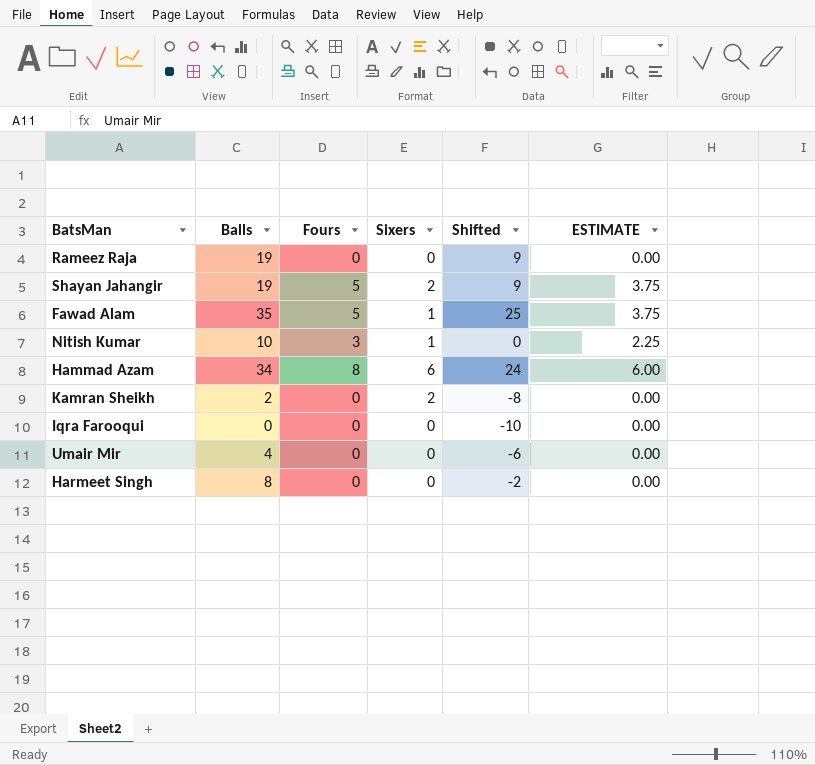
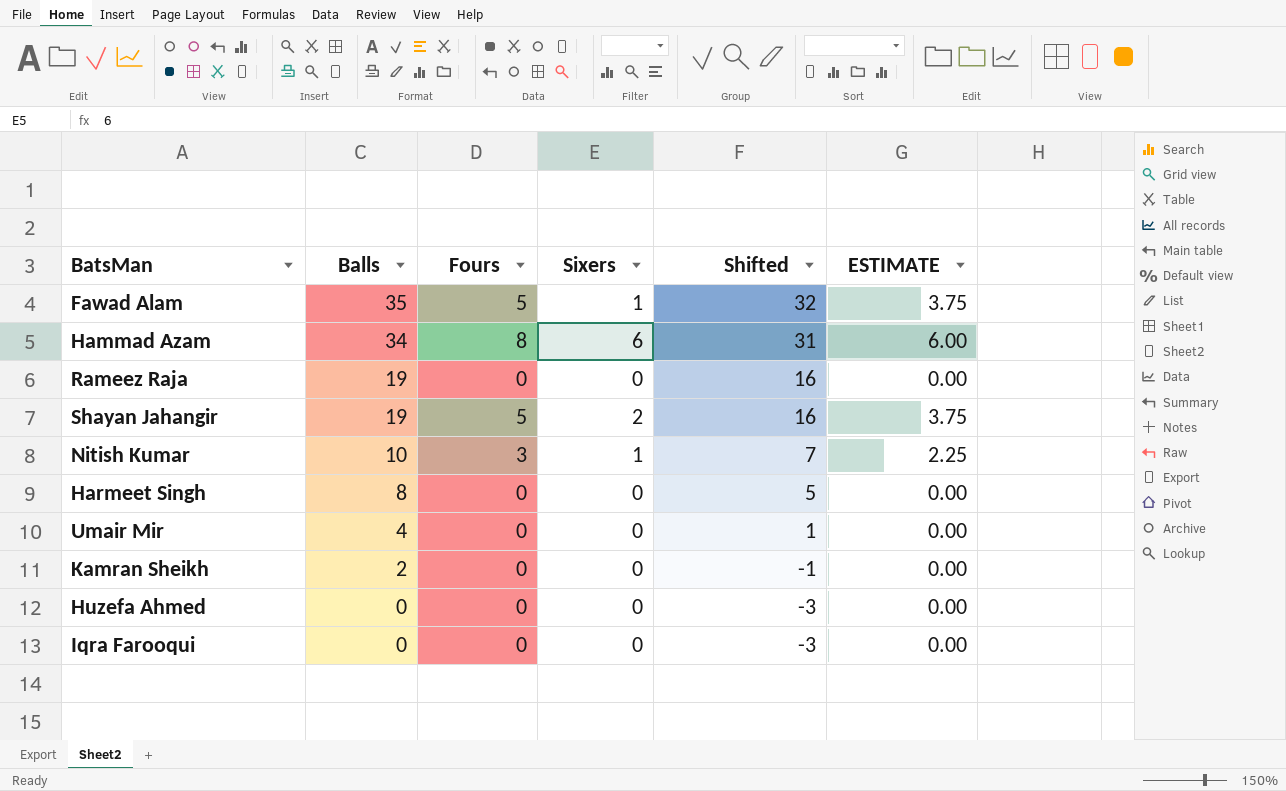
row order: none -> Balls descending
column Shifted | formula: [Balls] - 10 -> [Balls] - 3
Kamran Sheikh | Sixers: 2 -> 0
row Huzefa Ahmed: none -> 0 | 0 | 0 | -3 | 0.00

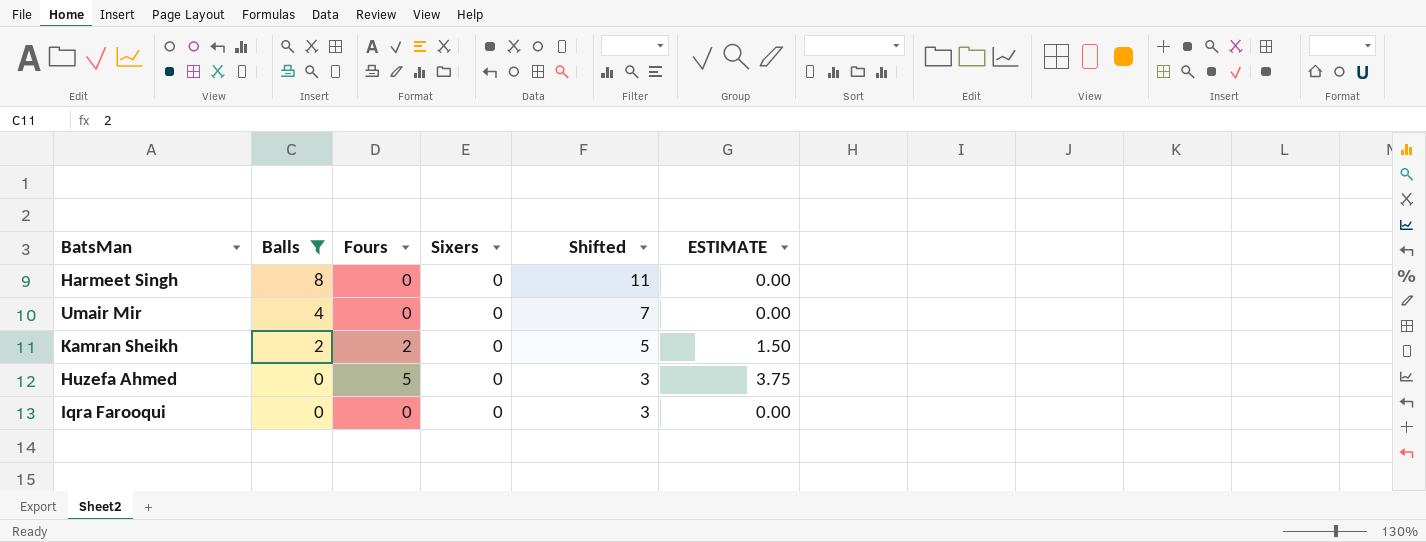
filter: none -> Balls <= 8
column Shifted | formula: [Balls] - 3 -> [Balls] + 3
Kamran Sheikh | Fours: 0 -> 2
Kamran Sheikh | ESTIMATE: 0.00 -> 1.50
Huzefa Ahmed | Fours: 0 -> 5
Huzefa Ahmed | ESTIMATE: 0.00 -> 3.75

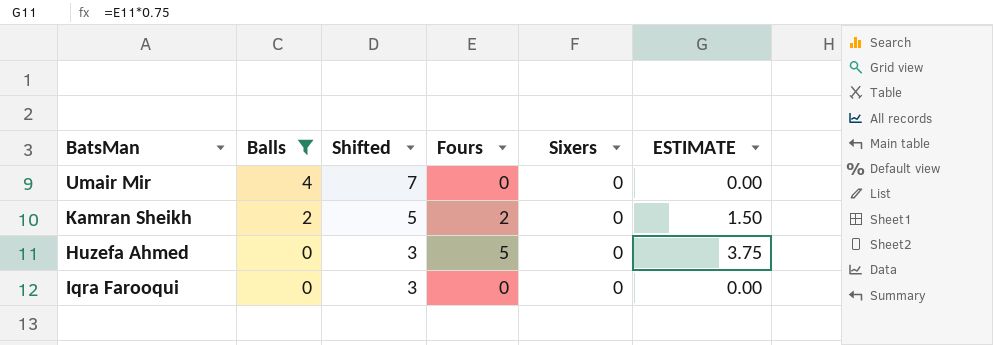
column Shifted | position: 5 -> 3
row Harmeet Singh: 8 | 0 | 0 | 11 | 0.00 -> none

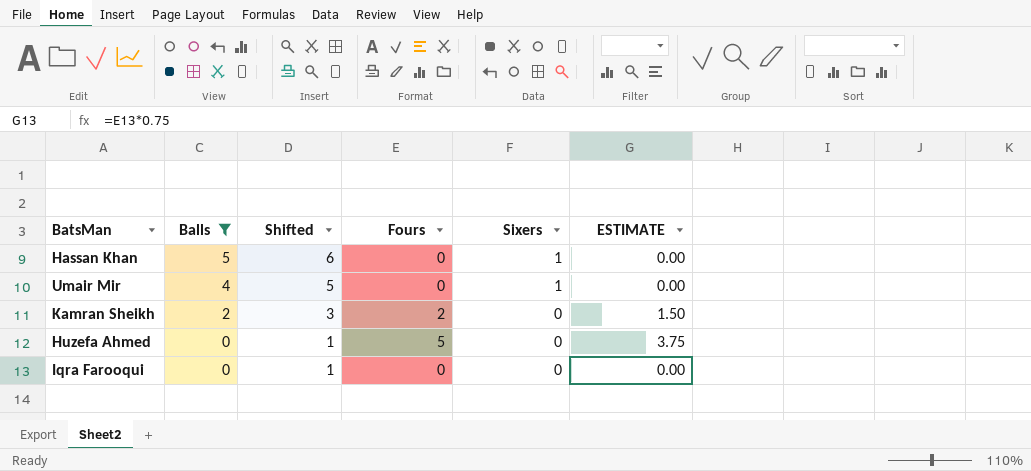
column Shifted | formula: [Balls] + 3 -> [Balls] + 1
row Hassan Khan: none -> 5 | 6 | 0 | 1 | 0.00
Umair Mir | Sixers: 0 -> 1

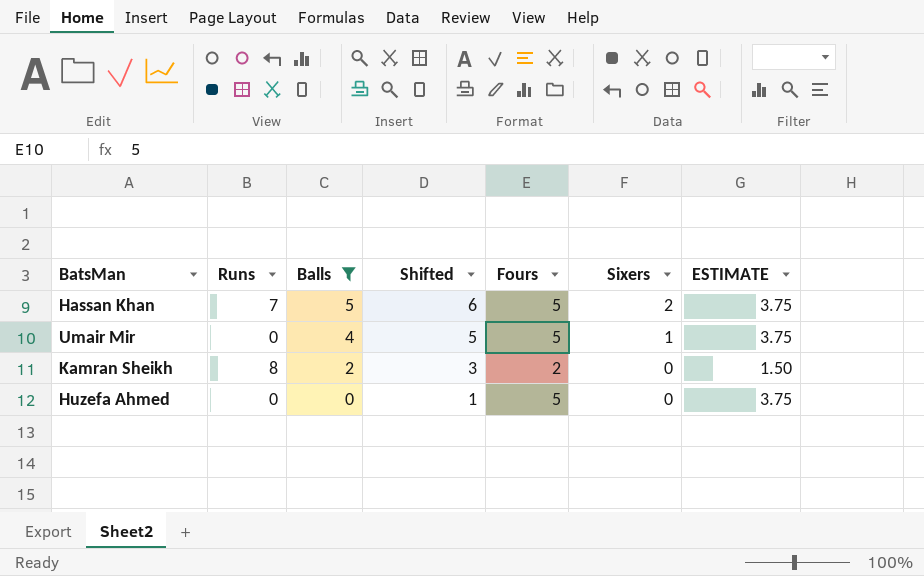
column Runs | position: none -> 2
row Iqra Farooqui: 0 | 1 | 0 | 0 | 0.00 -> none
Hassan Khan | Fours: 0 -> 5
Hassan Khan | Sixers: 1 -> 2
Hassan Khan | ESTIMATE: 0.00 -> 3.75
Umair Mir | Fours: 0 -> 5
Umair Mir | ESTIMATE: 0.00 -> 3.75

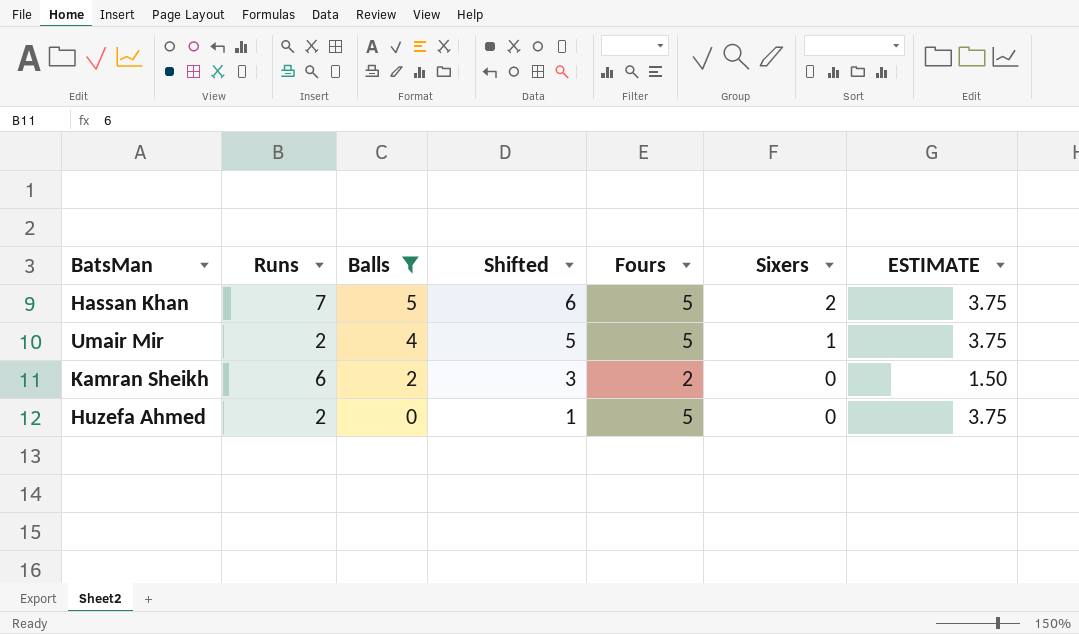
Umair Mir | Runs: 0 -> 2
Kamran Sheikh | Runs: 8 -> 6
Huzefa Ahmed | Runs: 0 -> 2

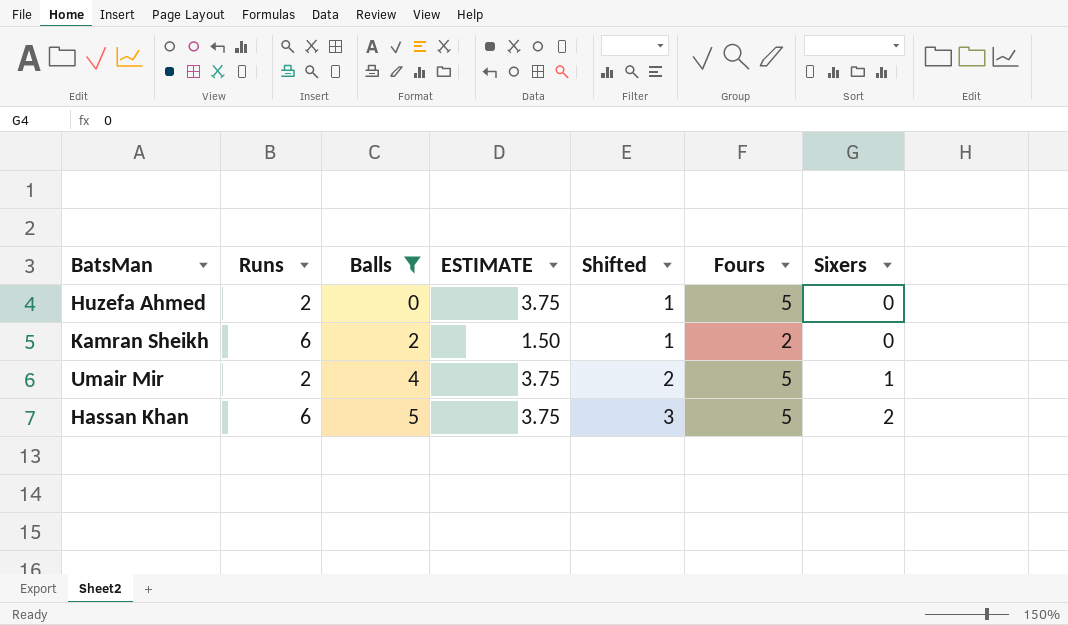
row order: Balls descending -> Balls ascending
column ESTIMATE | position: 7 -> 4
column Shifted | formula: [Balls] + 1 -> [Sixers] + 1
Hassan Khan | Runs: 7 -> 6

